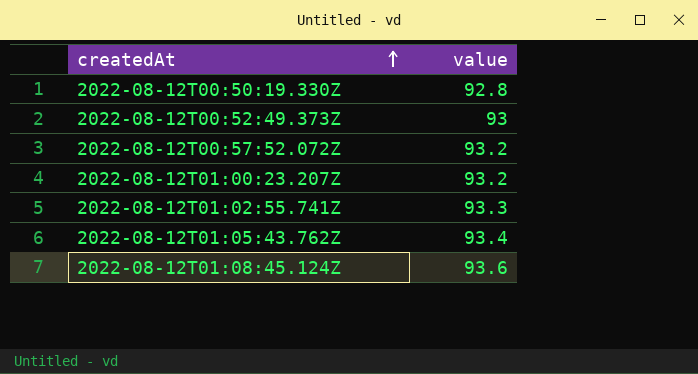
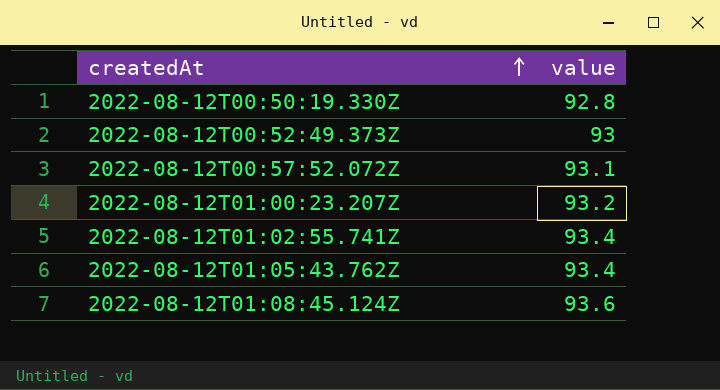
2022-08-12T00:57:52.072Z | value: 93.2 -> 93.1
2022-08-12T01:02:55.741Z | value: 93.3 -> 93.4

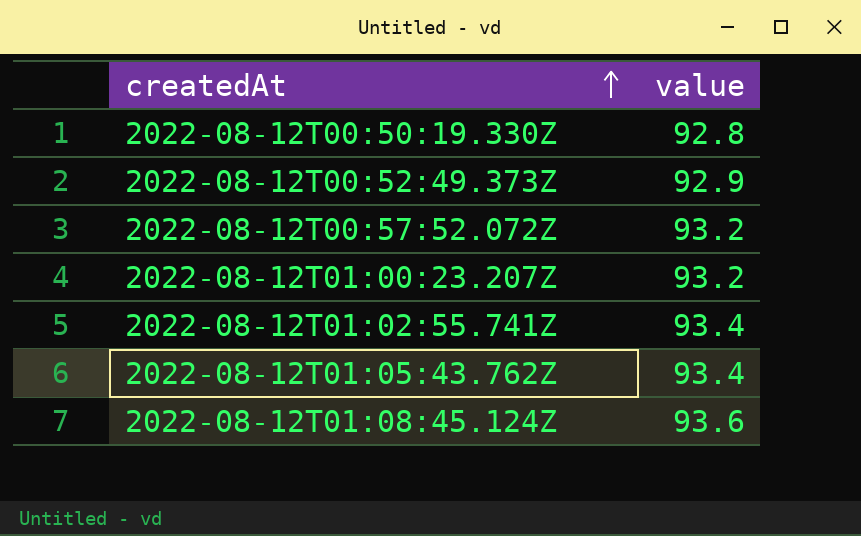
2022-08-12T00:52:49.373Z | value: 93 -> 92.9
2022-08-12T00:57:52.072Z | value: 93.1 -> 93.2

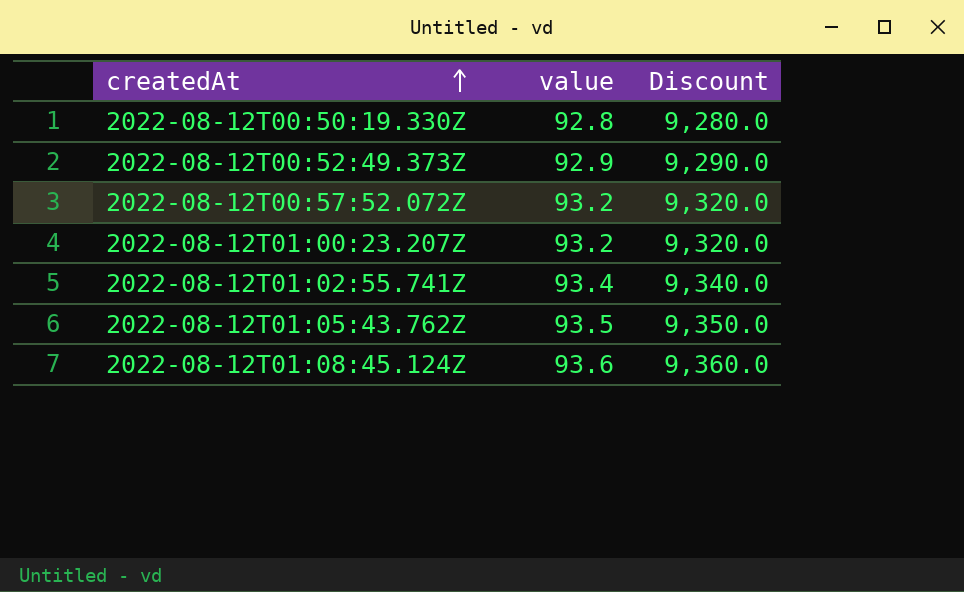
column Discount | formula: none -> [value] * 100
2022-08-12T01:05:43.762Z | value: 93.4 -> 93.5

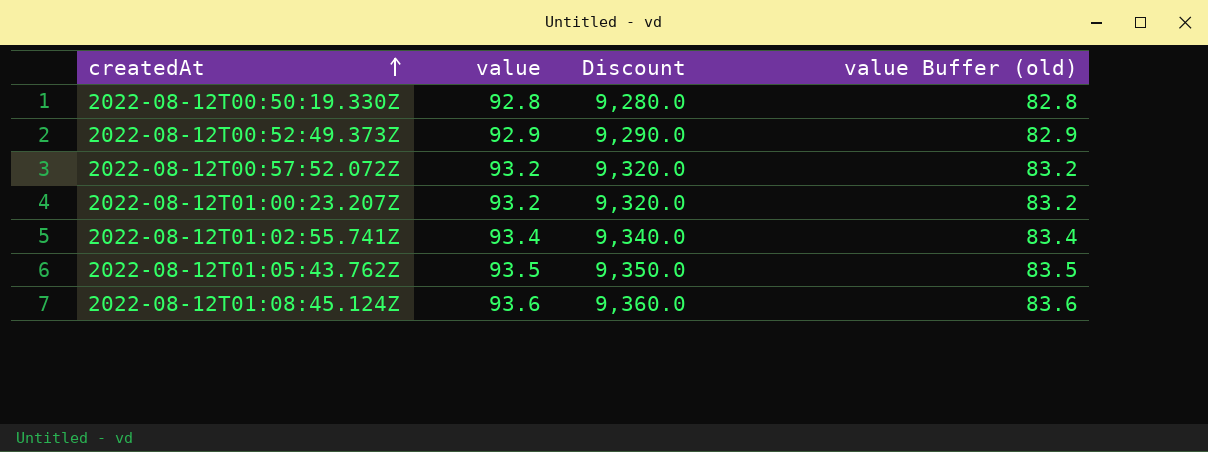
column value Buffer (old) | formula: none -> [value] - 10

